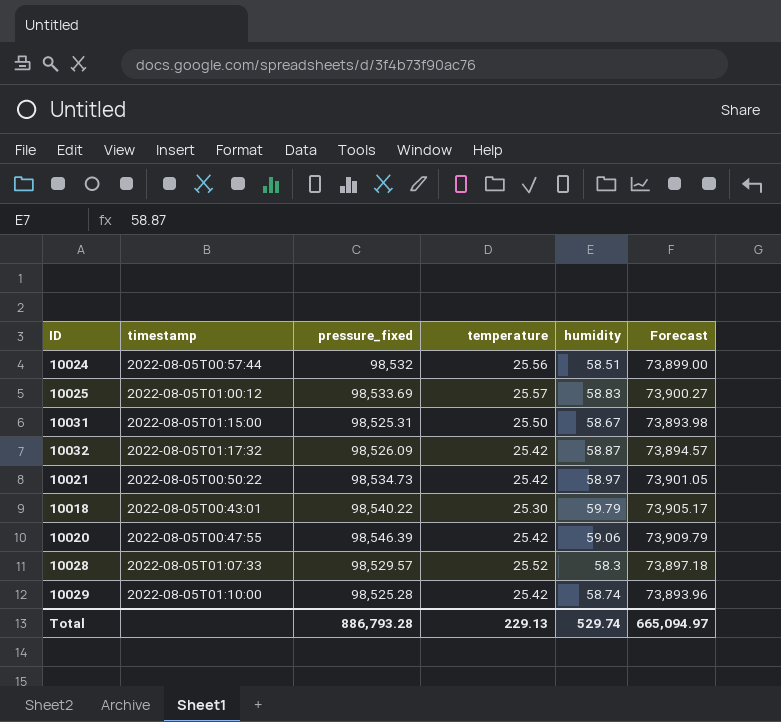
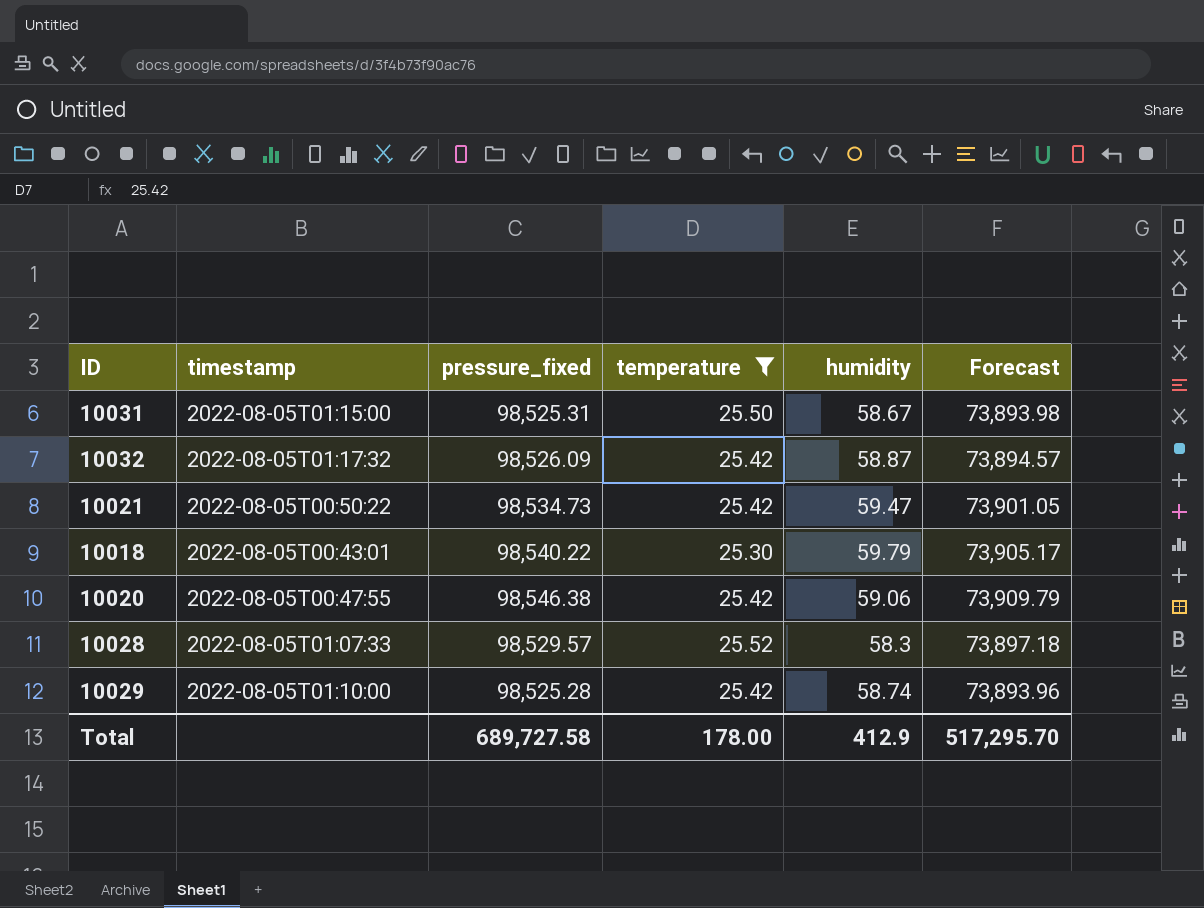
filter: none -> temperature <= 25.52
10021 | humidity: 58.97 -> 59.47
10020 | pressure_fixed: 98,546.39 -> 98,546.38
Total | pressure_fixed: 886,793.28 -> 689,727.58
Total | temperature: 229.13 -> 178.00
Total | humidity: 529.74 -> 412.9
Total | Forecast: 665,094.97 -> 517,295.70

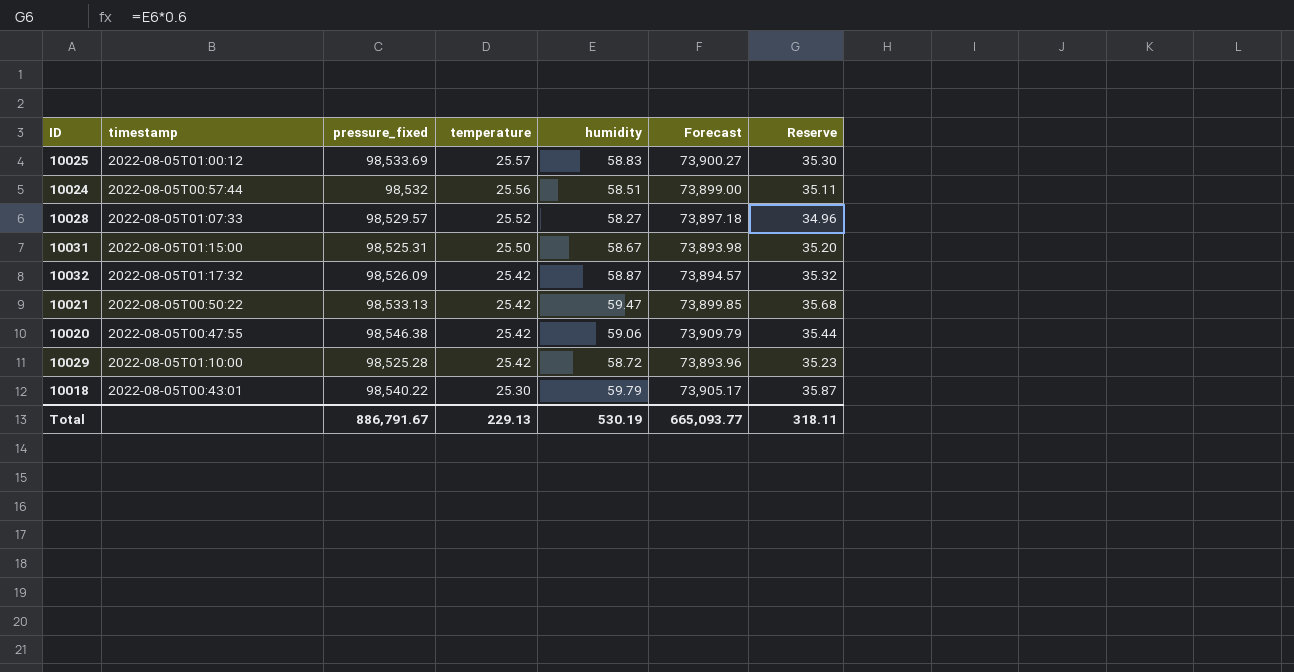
filter: temperature <= 25.52 -> none
row order: none -> temperature descending
column Reserve | formula: none -> [humidity] * 0.6
10028 | humidity: 58.3 -> 58.27
10021 | pressure_fixed: 98,534.73 -> 98,533.13
10021 | Forecast: 73,901.05 -> 73,899.85
10029 | humidity: 58.74 -> 58.72
Total | pressure_fixed: 689,727.58 -> 886,791.67
Total | temperature: 178.00 -> 229.13
Total | humidity: 412.9 -> 530.19
Total | Forecast: 517,295.70 -> 665,093.77

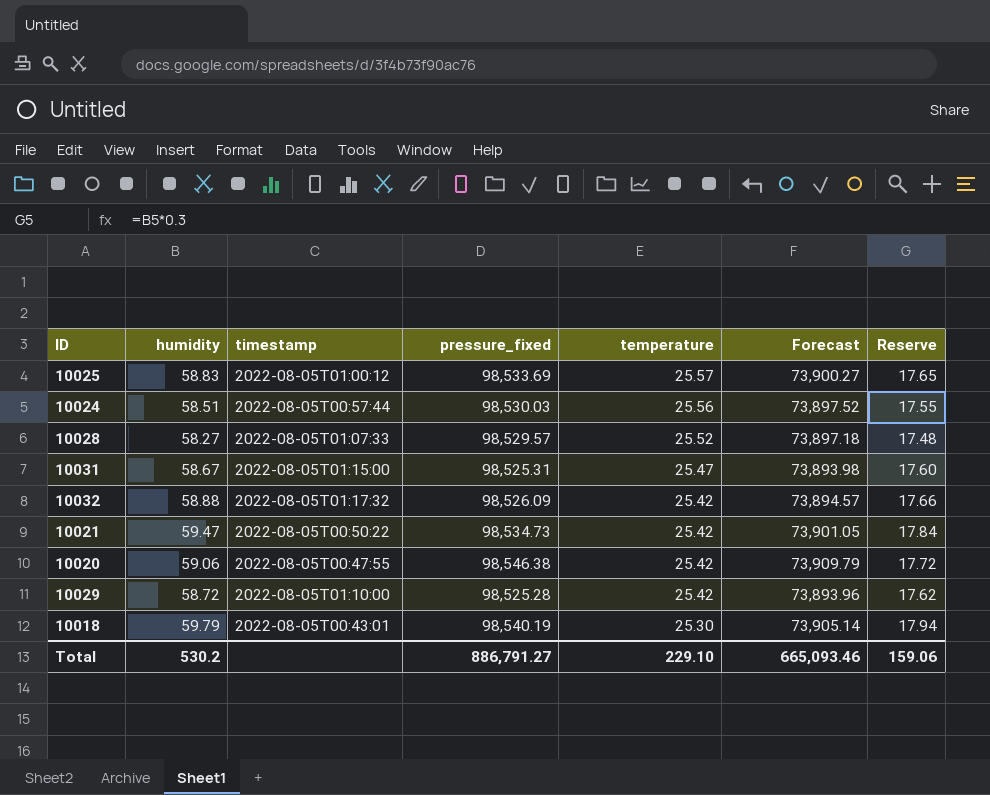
column humidity | position: 5 -> 2
column Reserve | formula: [humidity] * 0.6 -> [humidity] * 0.3
10024 | pressure_fixed: 98,532 -> 98,530.03
10024 | Forecast: 73,899.00 -> 73,897.52
10031 | temperature: 25.50 -> 25.47
10032 | humidity: 58.87 -> 58.88
10021 | pressure_fixed: 98,533.13 -> 98,534.73
10021 | Forecast: 73,899.85 -> 73,901.05
10018 | pressure_fixed: 98,540.22 -> 98,540.19
10018 | Forecast: 73,905.17 -> 73,905.14
Total | humidity: 530.19 -> 530.2
Total | pressure_fixed: 886,791.67 -> 886,791.27
Total | temperature: 229.13 -> 229.10
Total | Forecast: 665,093.77 -> 665,093.46
Total | Reserve: 318.11 -> 159.06

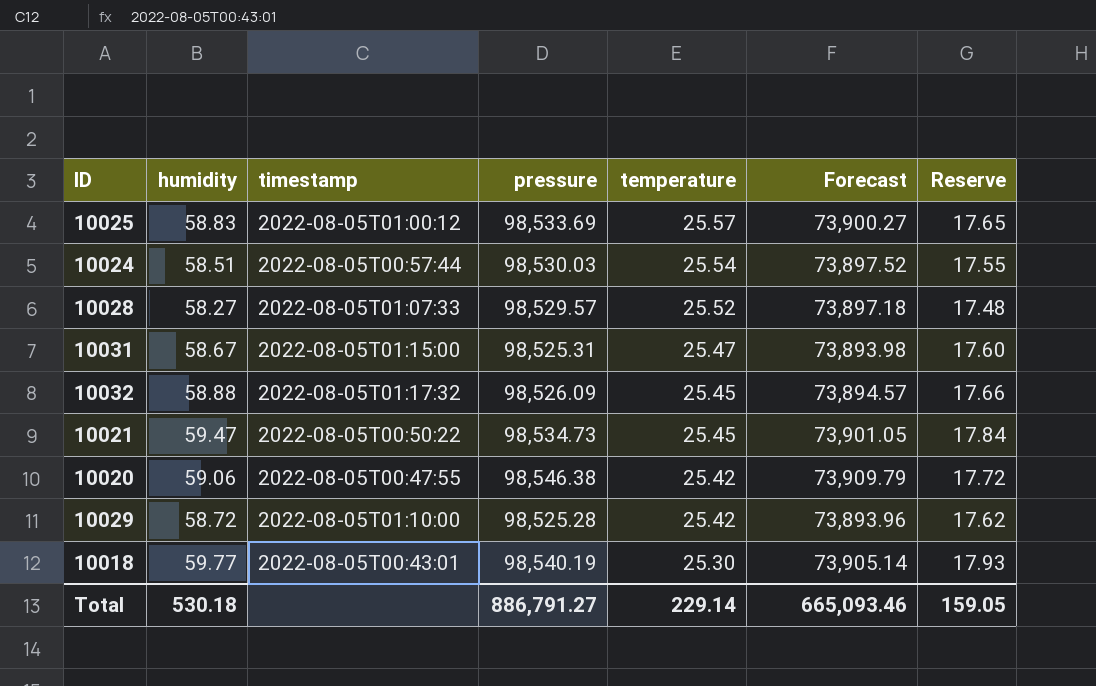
column name: pressure_fixed -> pressure
10024 | temperature: 25.56 -> 25.54
10032 | temperature: 25.42 -> 25.45
10021 | temperature: 25.42 -> 25.45
10018 | humidity: 59.79 -> 59.77
10018 | Reserve: 17.94 -> 17.93
Total | humidity: 530.2 -> 530.18
Total | temperature: 229.10 -> 229.14
Total | Reserve: 159.06 -> 159.05

